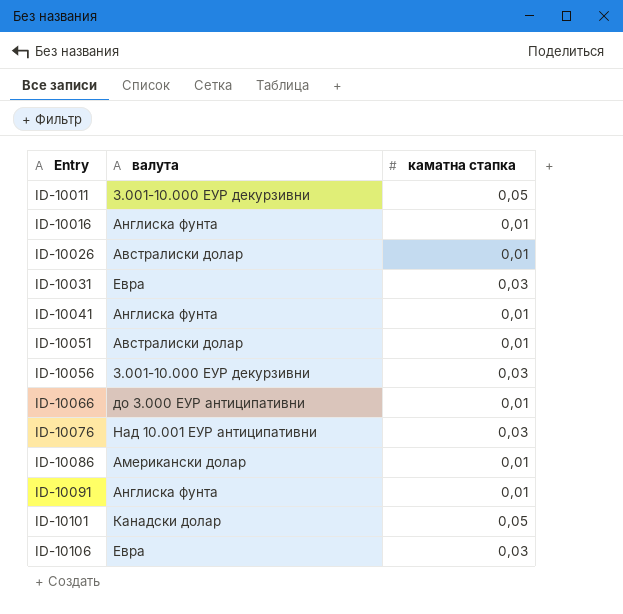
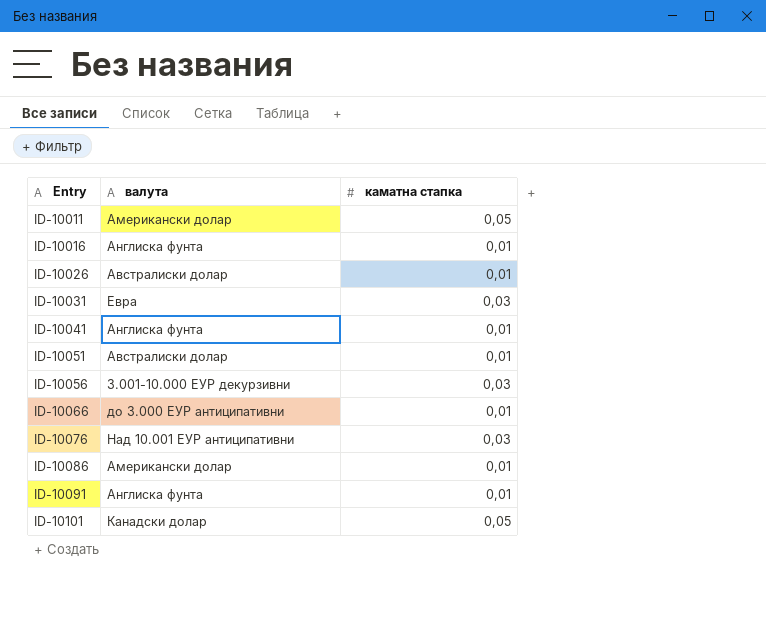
row ID-10106: Евра | 0,03 -> none
ID-10011 | валута: 3.001-10.000 ЕУР декурзивни -> Американски долар

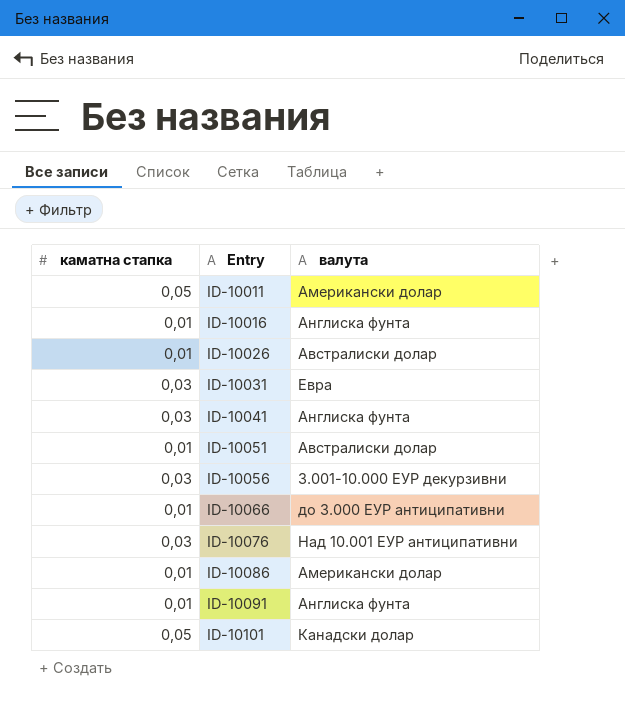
column каматна стапка | position: 3 -> 1
ID-10041 | каматна стапка: 0,01 -> 0,03

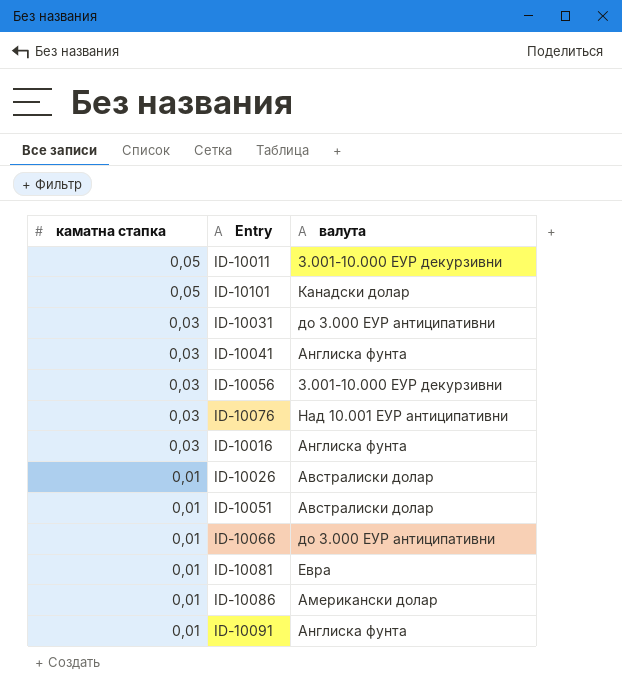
row order: Entry ascending -> каматна стапка descending
ID-10011 | валута: Американски долар -> 3.001-10.000 ЕУР декурзивни
ID-10031 | валута: Евра -> до 3.000 ЕУР антиципативни
ID-10016 | каматна стапка: 0,01 -> 0,03
row ID-10081: none -> 0,01 | Евра

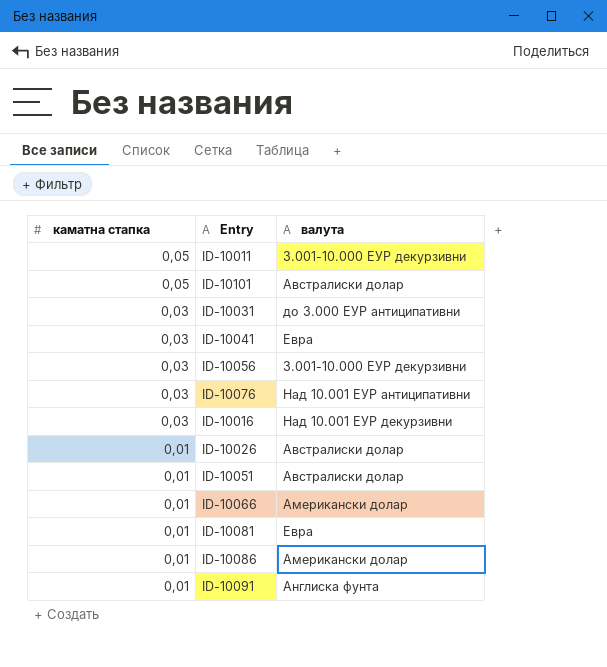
ID-10101 | валута: Канадски долар -> Австралиски долар
ID-10041 | валута: Англиска фунта -> Евра
ID-10016 | валута: Англиска фунта -> Над 10.001 ЕУР декурзивни
ID-10066 | валута: до 3.000 ЕУР антиципативни -> Американски долар

